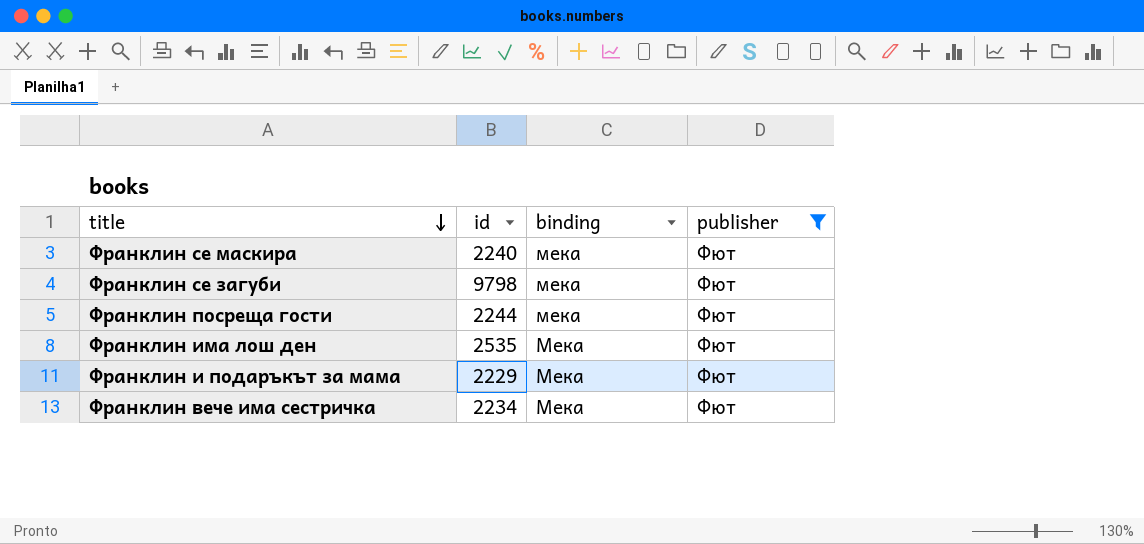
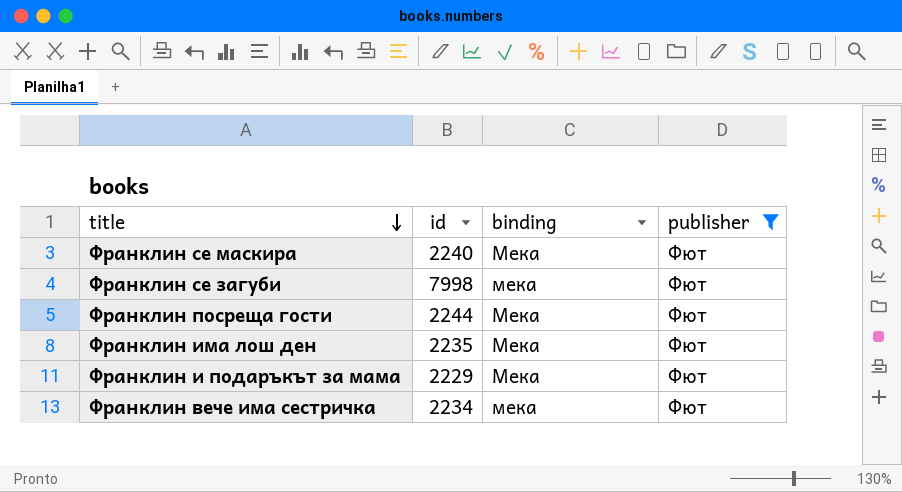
Франклин се маскира | binding: мека -> Мека
Франклин се загуби | id: 9798 -> 7998
Франклин посреща гости | binding: мека -> Мека
Франклин има лош ден | id: 2535 -> 2235
Франклин вече има сестричка | binding: Мека -> мека

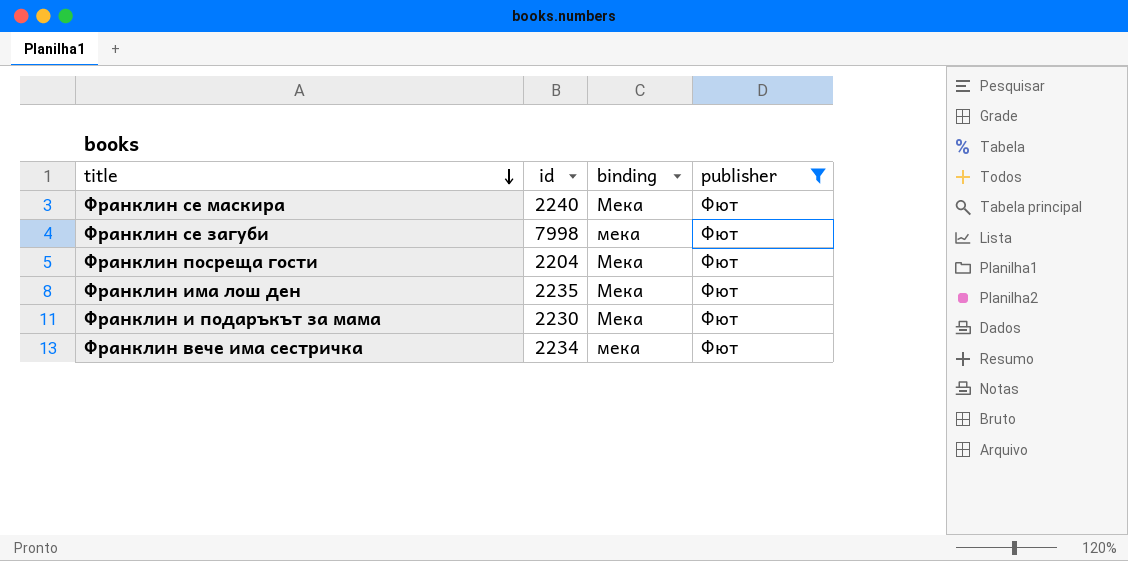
Франклин посреща гости | id: 2244 -> 2204
Франклин и подаръкът за мама | id: 2229 -> 2230

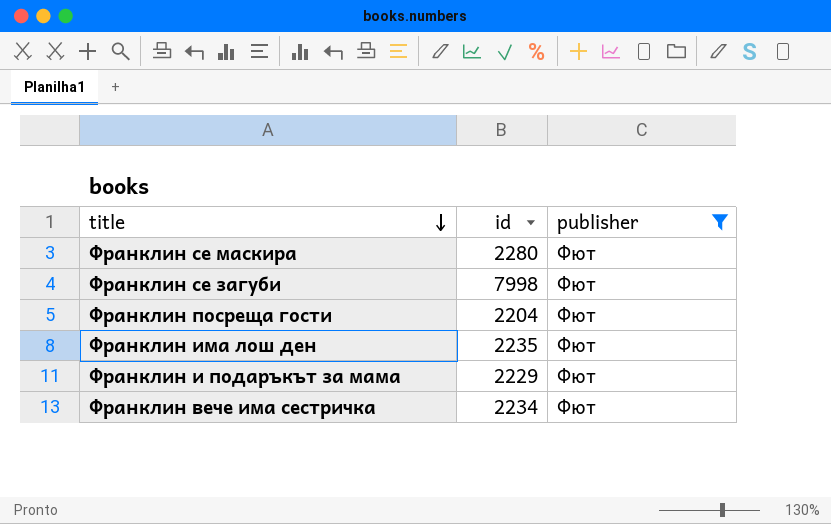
column binding | position: 3 -> none
Франклин се маскира | id: 2240 -> 2280
Франклин и подаръкът за мама | id: 2230 -> 2229

